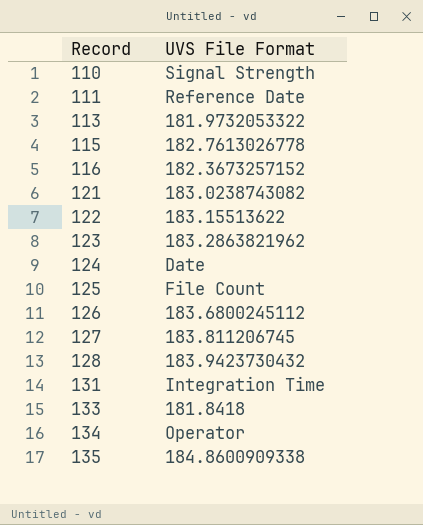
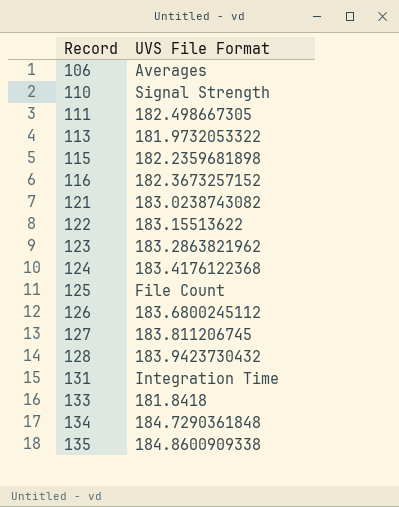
row 106: none -> Averages
111 | UVS File Format: Reference Date -> 182.498667305
115 | UVS File Format: 182.7613026778 -> 182.2359681898
124 | UVS File Format: Date -> 183.4176122368
134 | UVS File Format: Operator -> 184.7290361848

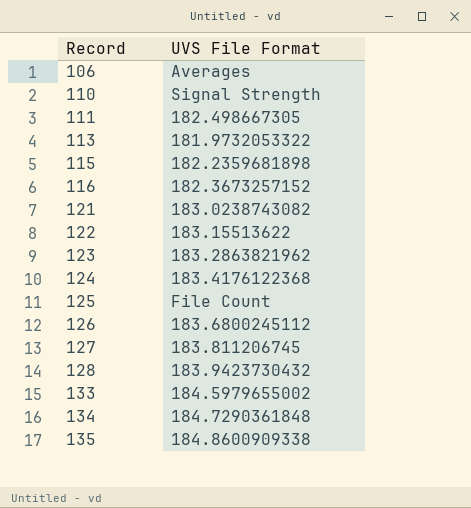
row 131: Integration Time -> none
133 | UVS File Format: 181.8418 -> 184.5979655002

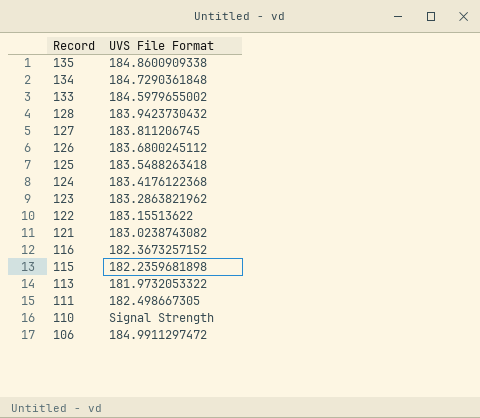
row order: Record ascending -> Record descending
125 | UVS File Format: File Count -> 183.5488263418
106 | UVS File Format: Averages -> 184.9911297472

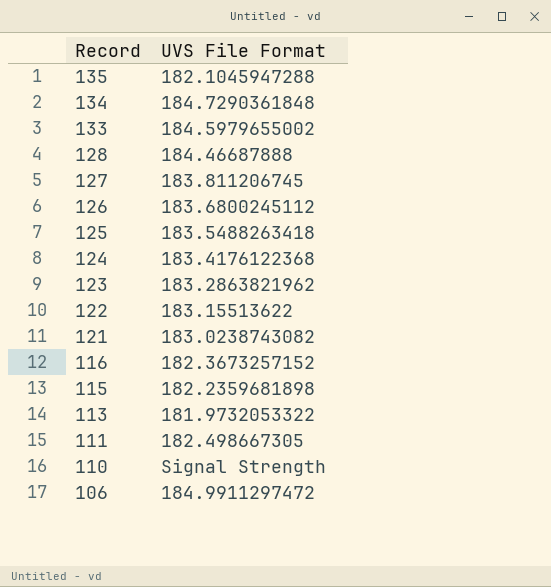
135 | UVS File Format: 184.8600909338 -> 182.1045947288
128 | UVS File Format: 183.9423730432 -> 184.46687888

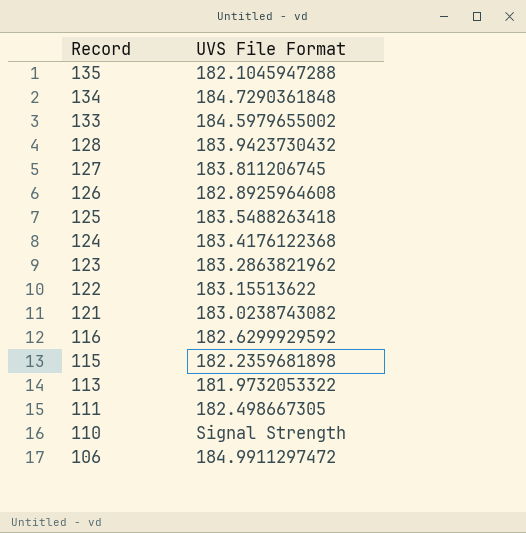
128 | UVS File Format: 184.46687888 -> 183.9423730432
126 | UVS File Format: 183.6800245112 -> 182.8925964608
116 | UVS File Format: 182.3673257152 -> 182.6299929592

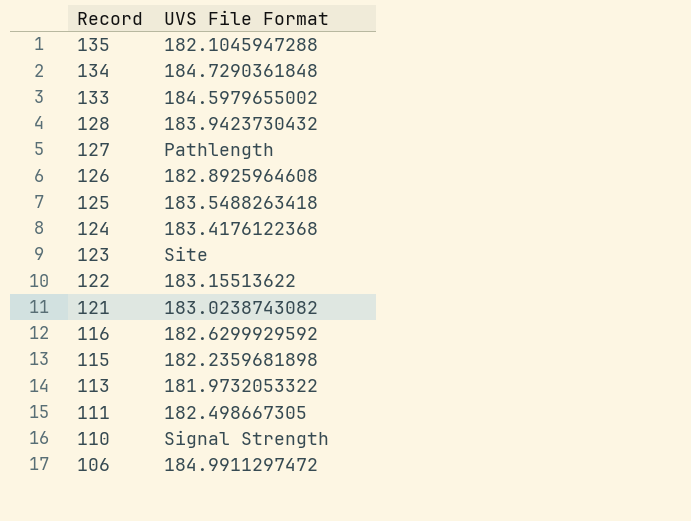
127 | UVS File Format: 183.811206745 -> Pathlength
123 | UVS File Format: 183.2863821962 -> Site

